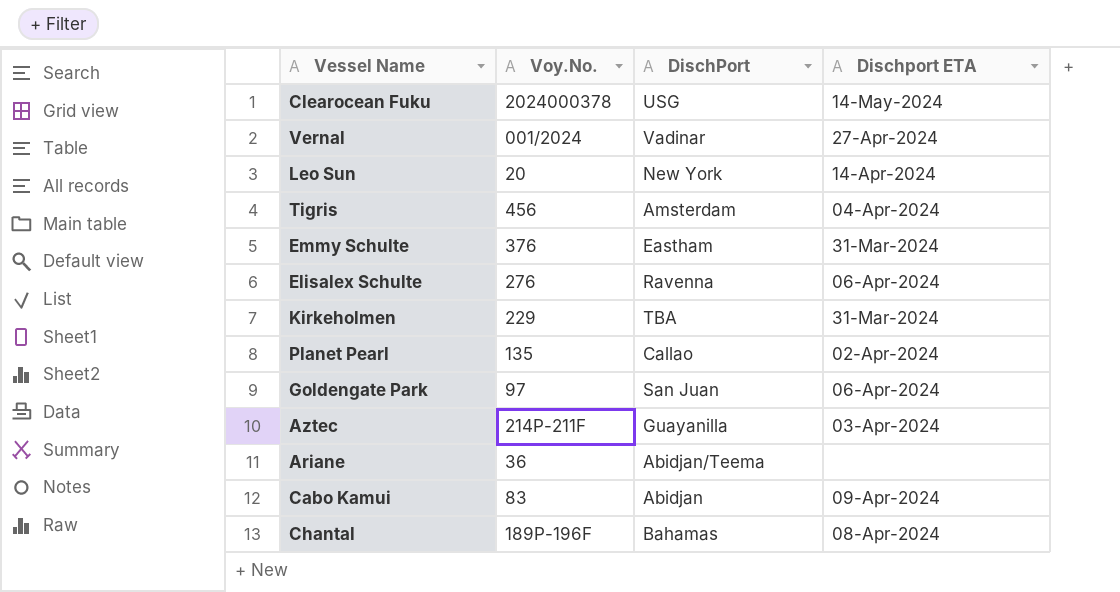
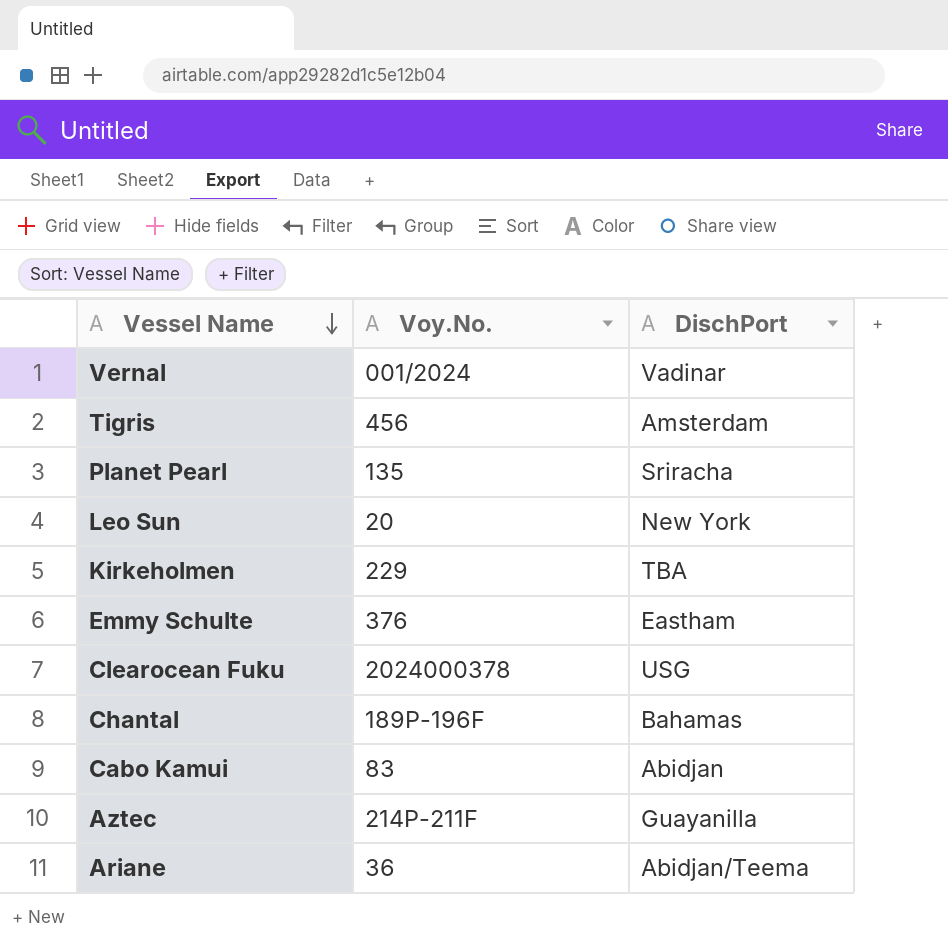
row order: none -> Vessel Name descending
column Dischport ETA | position: 4 -> none
row Elisalex Schulte: 276 | Ravenna | 06-Apr-2024 -> none
row Goldengate Park: 97 | San Juan | 06-Apr-2024 -> none
Planet Pearl | DischPort: Callao -> Sriracha

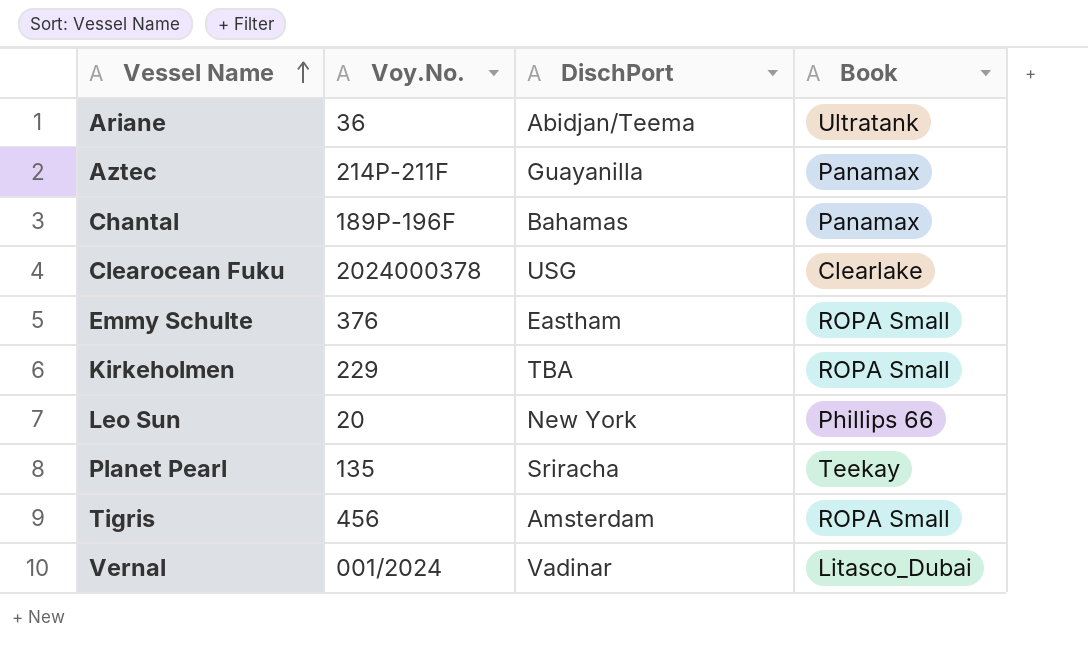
row order: Vessel Name descending -> Vessel Name ascending
column Book | position: none -> 4
row Cabo Kamui: 83 | Abidjan -> none

